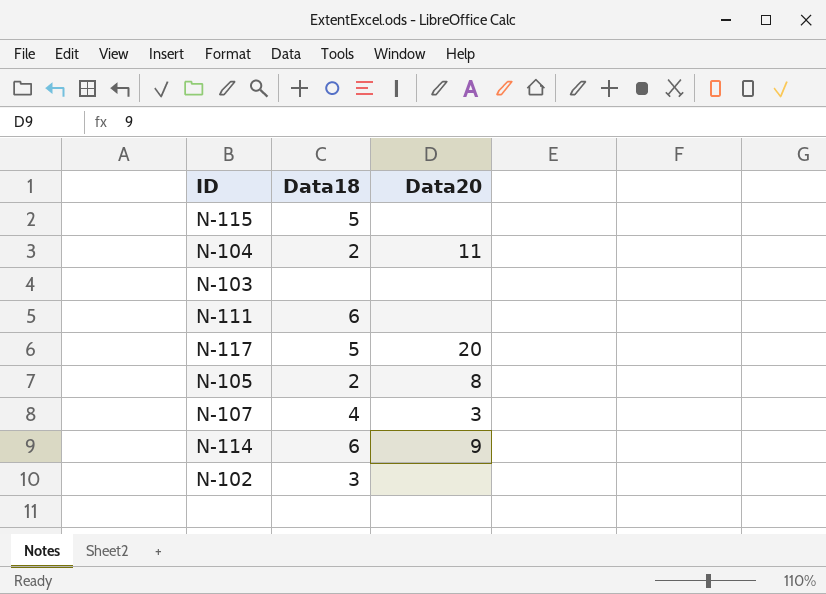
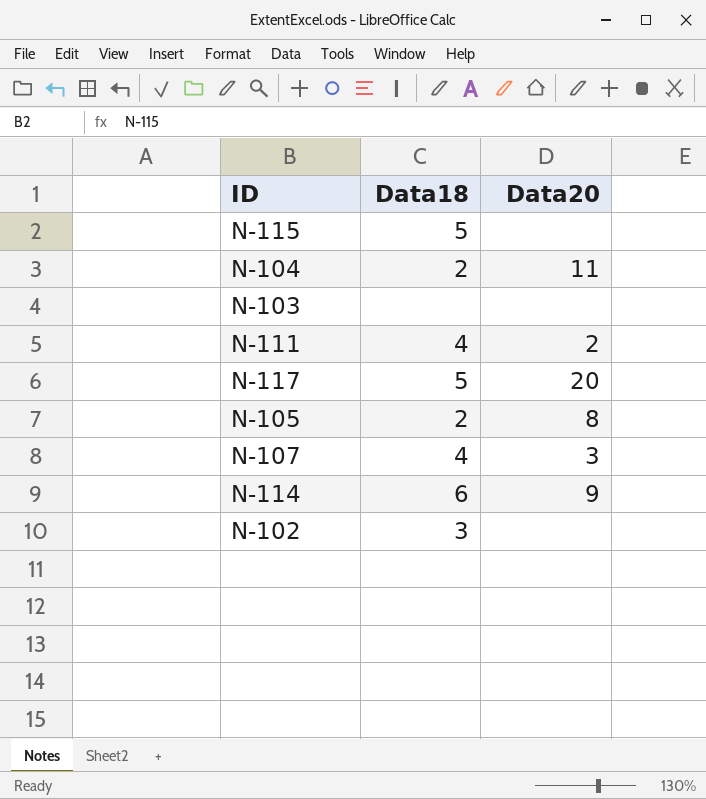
N-111 | Data18: 6 -> 4
N-111 | Data20: none -> 2

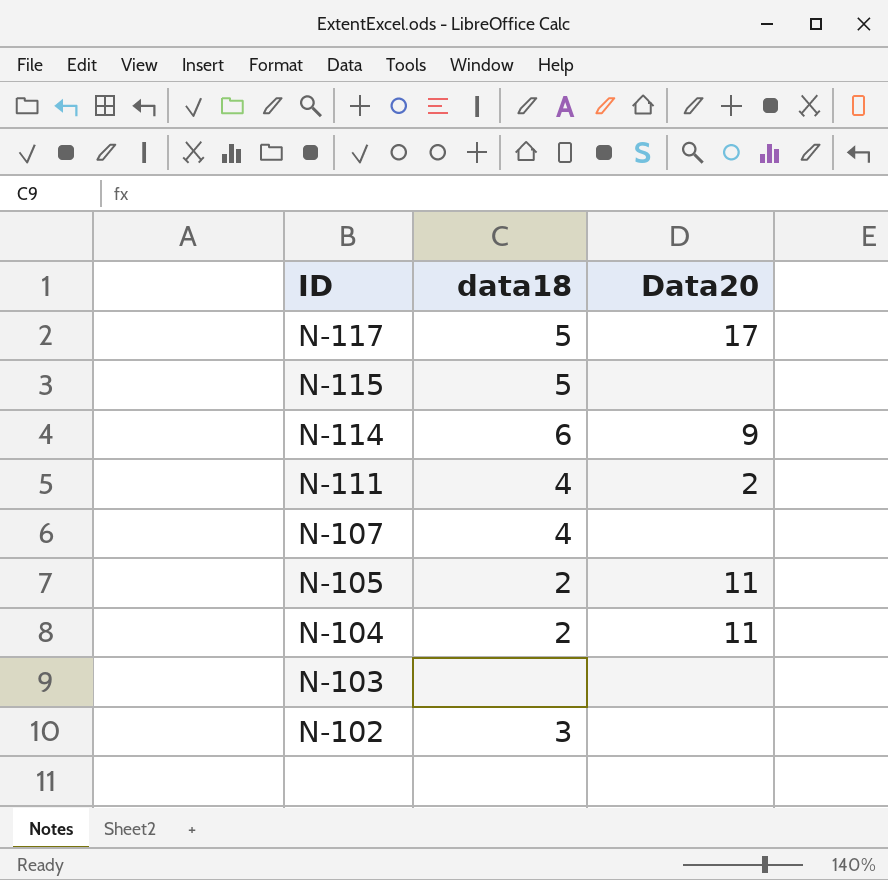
row order: none -> ID descending
column name: Data18 -> data18
N-117 | Data20: 20 -> 17
N-107 | Data20: 3 -> none
N-105 | Data20: 8 -> 11

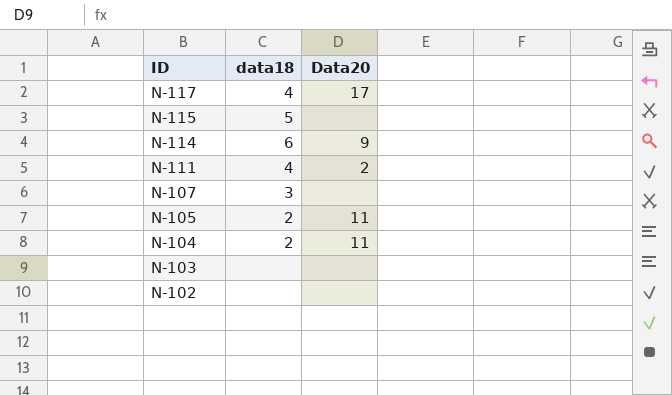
N-117 | data18: 5 -> 4
N-107 | data18: 4 -> 3
N-102 | data18: 3 -> none

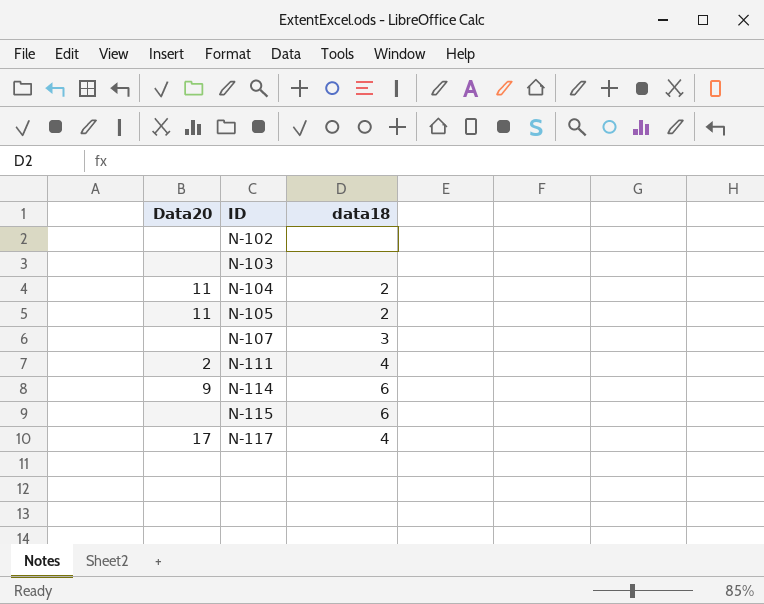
row order: ID descending -> ID ascending
column Data20 | position: 3 -> 1
N-115 | data18: 5 -> 6

